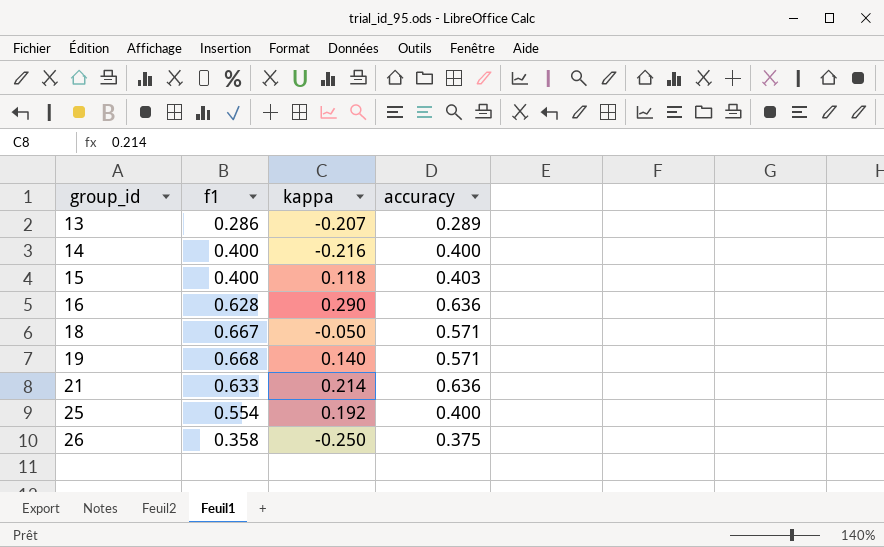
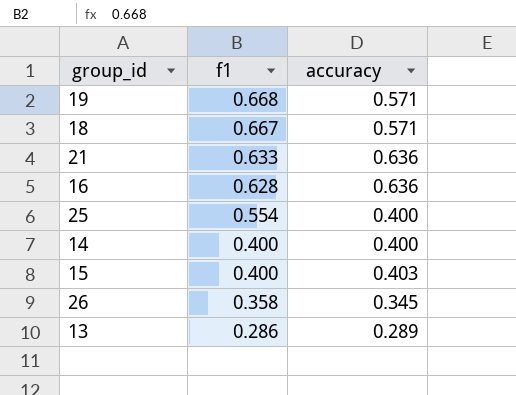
row order: group_id ascending -> f1 descending
column kappa | position: 3 -> none
26 | accuracy: 0.375 -> 0.345

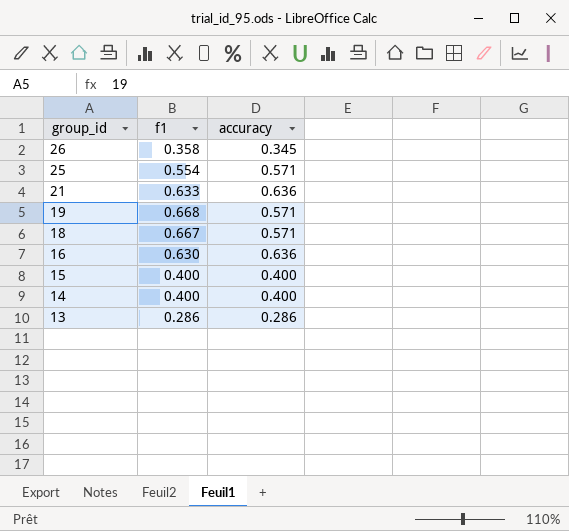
row order: f1 descending -> group_id descending
25 | accuracy: 0.400 -> 0.571
16 | f1: 0.628 -> 0.630
15 | accuracy: 0.403 -> 0.400
13 | accuracy: 0.289 -> 0.286

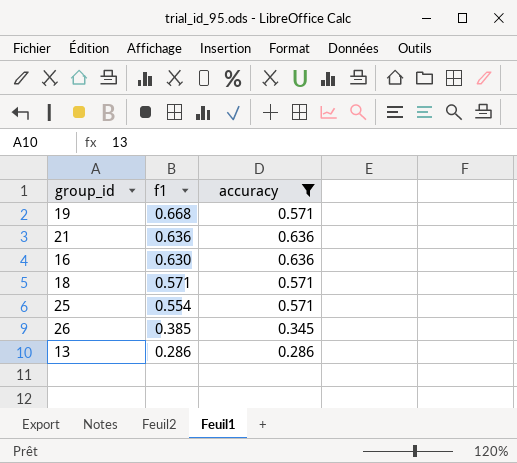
filter: none -> accuracy != 0.400
row order: group_id descending -> f1 descending
21 | f1: 0.633 -> 0.636
18 | f1: 0.667 -> 0.571
26 | f1: 0.358 -> 0.385

